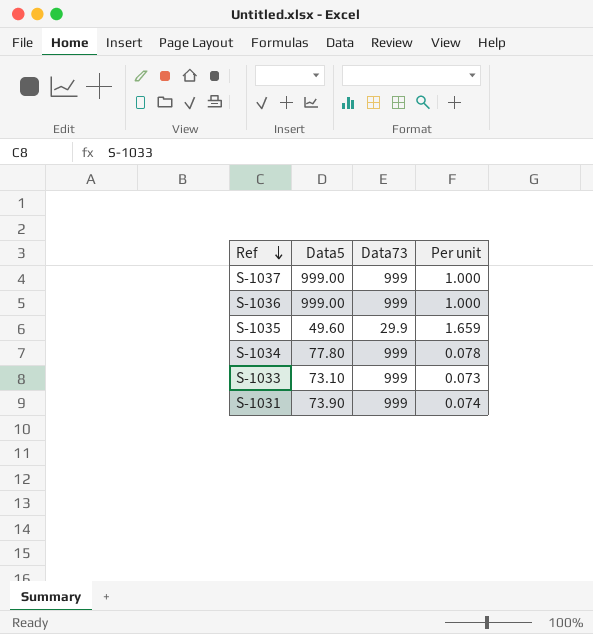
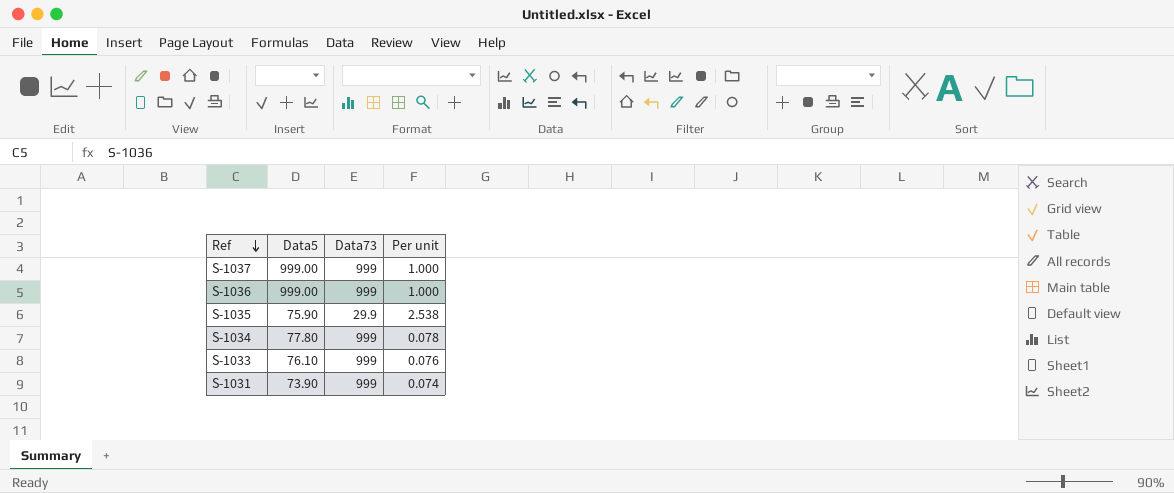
S-1035 | Data5: 49.60 -> 75.90
S-1035 | Per unit: 1.659 -> 2.538
S-1033 | Data5: 73.10 -> 76.10
S-1033 | Per unit: 0.073 -> 0.076

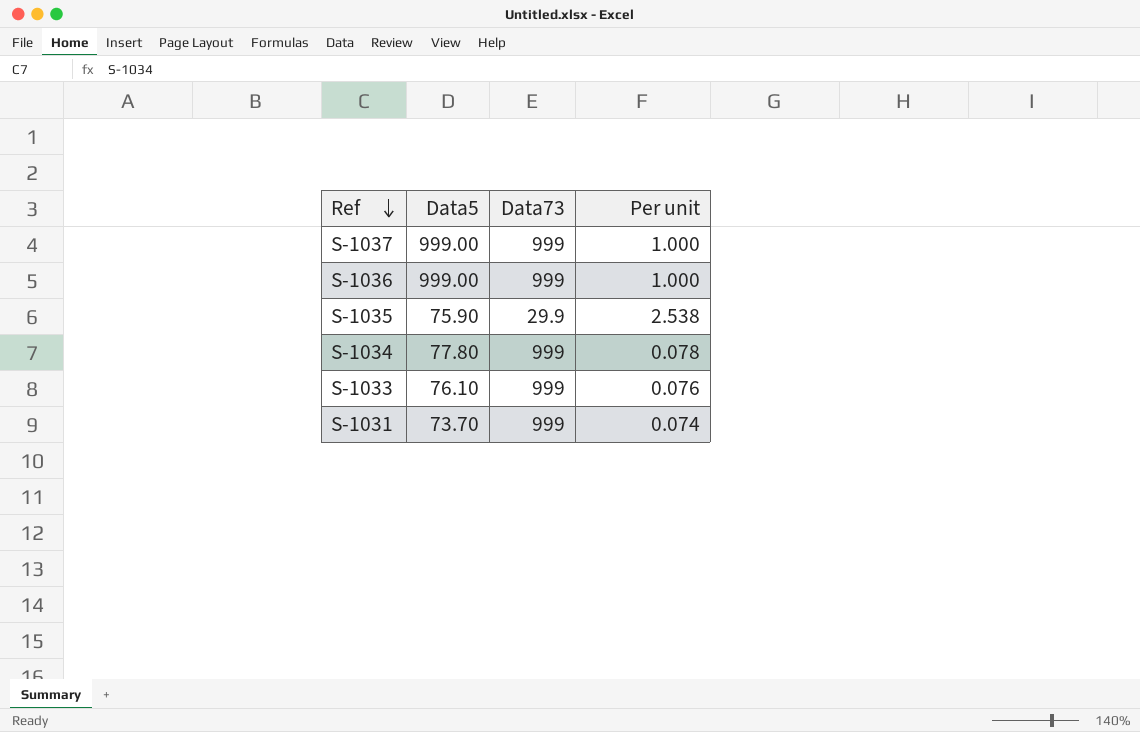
S-1031 | Data5: 73.90 -> 73.70

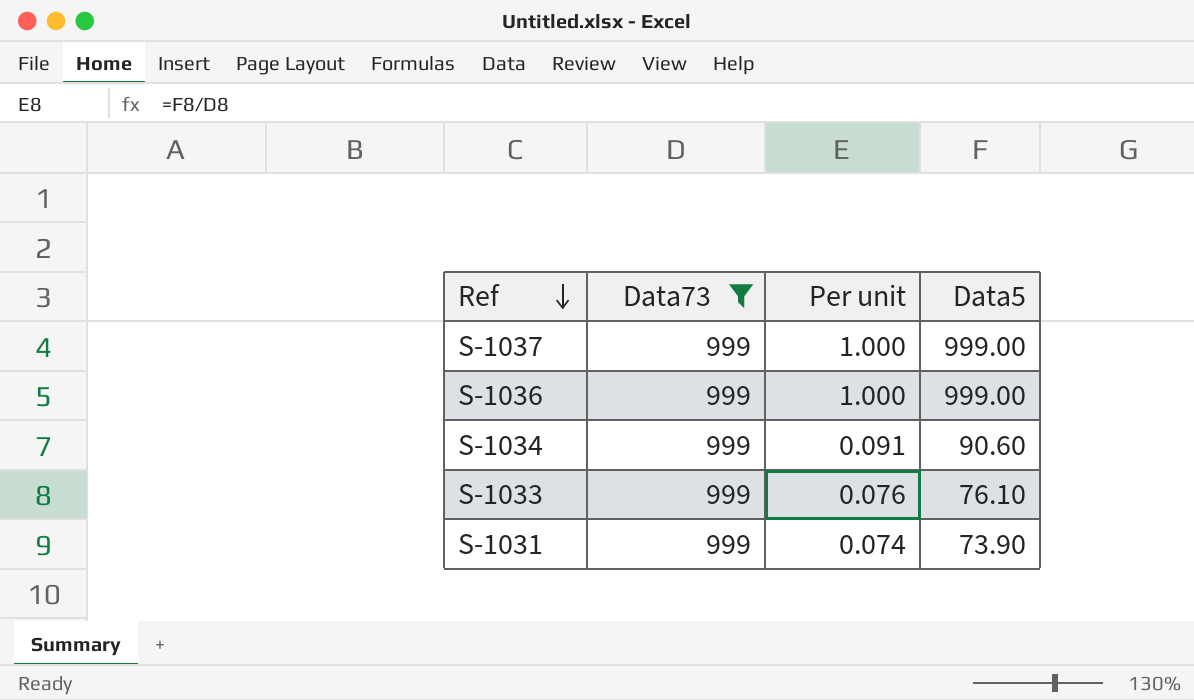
filter: none -> Data73 = 999
column Data5 | position: 2 -> 4
S-1034 | Per unit: 0.078 -> 0.091
S-1034 | Data5: 77.80 -> 90.60
S-1031 | Data5: 73.70 -> 73.90

